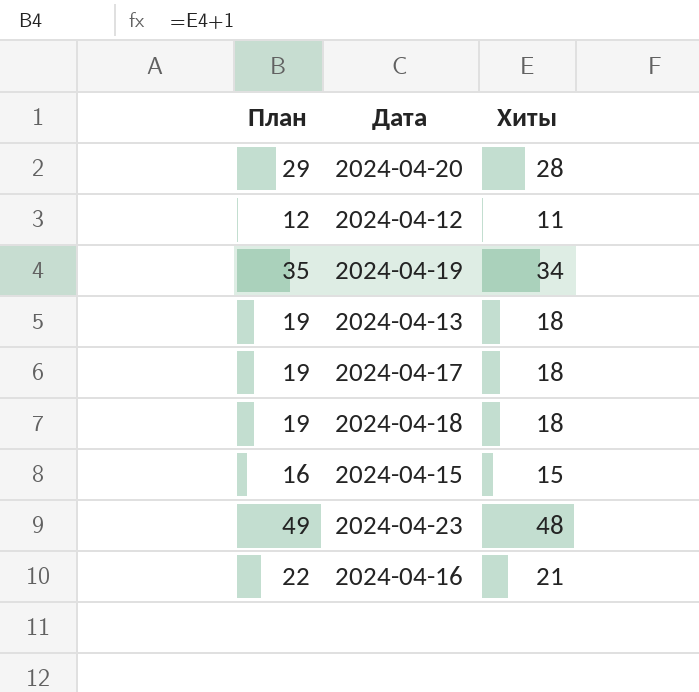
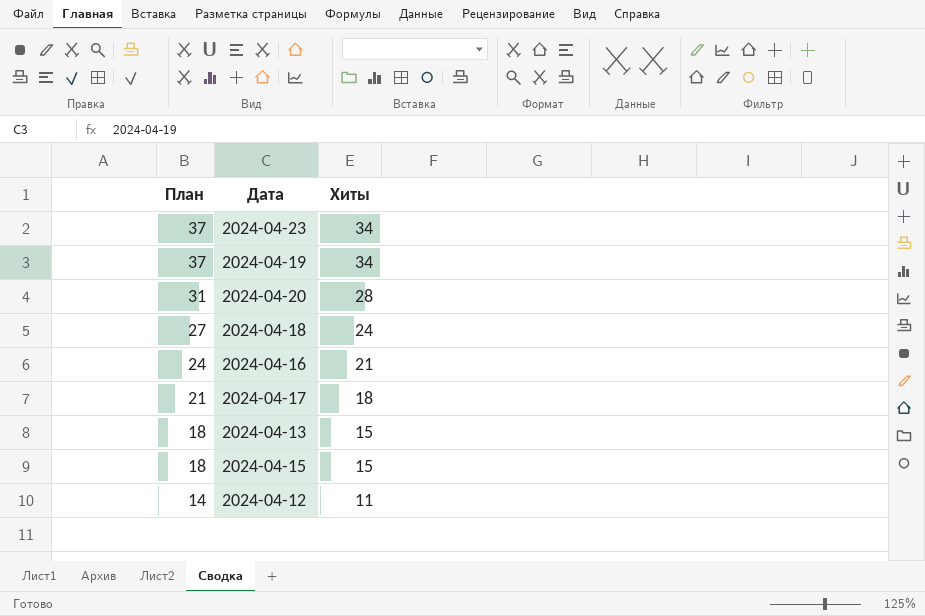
row order: none -> План descending
column План | formula: [Хиты] + 1 -> [Хиты] + 3
2024-04-23 | Хиты: 48 -> 34
2024-04-18 | Хиты: 18 -> 24
2024-04-13 | Хиты: 18 -> 15

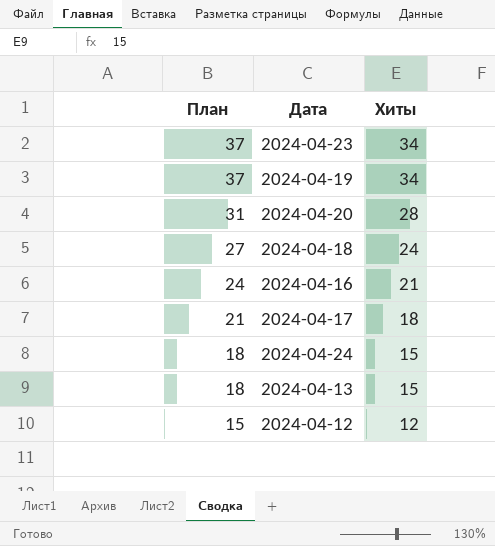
row 2024-04-15: 18 | 15 -> none
row 2024-04-24: none -> 18 | 15
2024-04-12 | План: 14 -> 15
2024-04-12 | Хиты: 11 -> 12

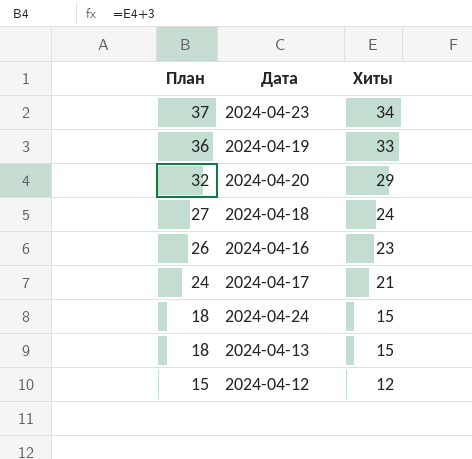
2024-04-19 | План: 37 -> 36
2024-04-19 | Хиты: 34 -> 33
2024-04-20 | План: 31 -> 32
2024-04-20 | Хиты: 28 -> 29
2024-04-16 | План: 24 -> 26
2024-04-16 | Хиты: 21 -> 23
2024-04-17 | План: 21 -> 24
2024-04-17 | Хиты: 18 -> 21

